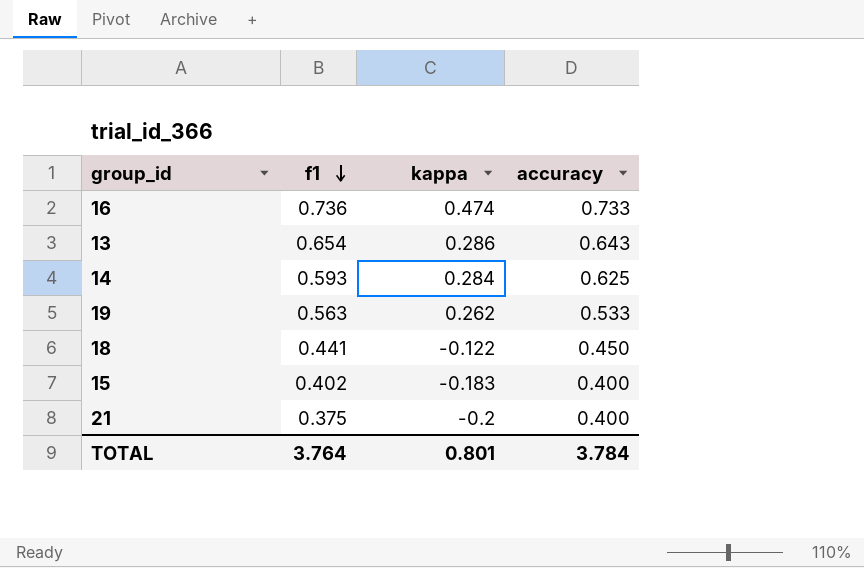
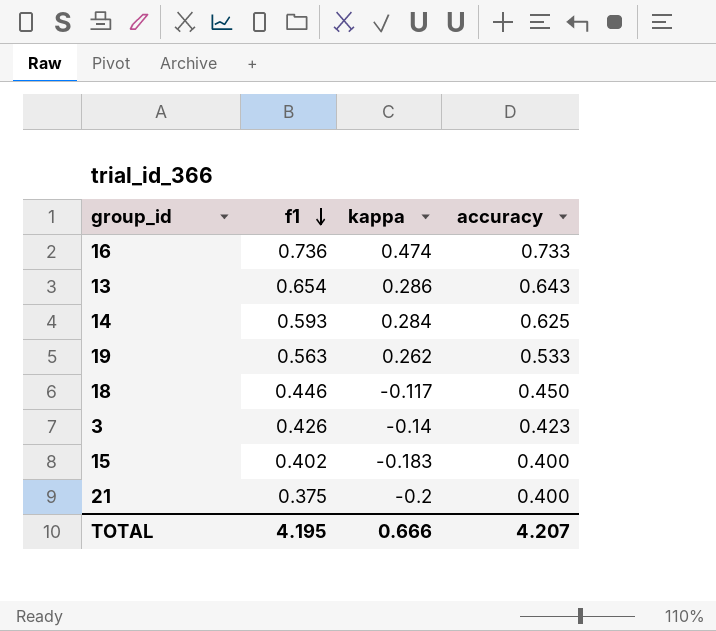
18 | f1: 0.441 -> 0.446
18 | kappa: -0.122 -> -0.117
row 3: none -> 0.426 | -0.14 | 0.423
TOTAL | f1: 3.764 -> 4.195
TOTAL | kappa: 0.801 -> 0.666
TOTAL | accuracy: 3.784 -> 4.207

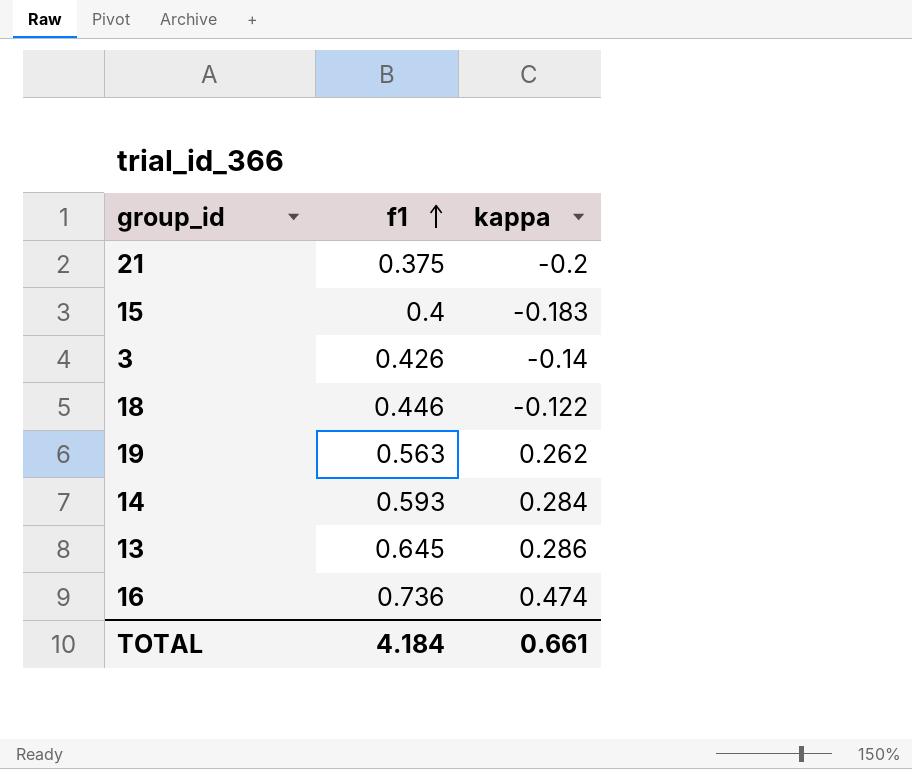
row order: f1 descending -> f1 ascending
column accuracy | position: 4 -> none
15 | f1: 0.402 -> 0.4
18 | kappa: -0.117 -> -0.122
13 | f1: 0.654 -> 0.645
TOTAL | f1: 4.195 -> 4.184
TOTAL | kappa: 0.666 -> 0.661

